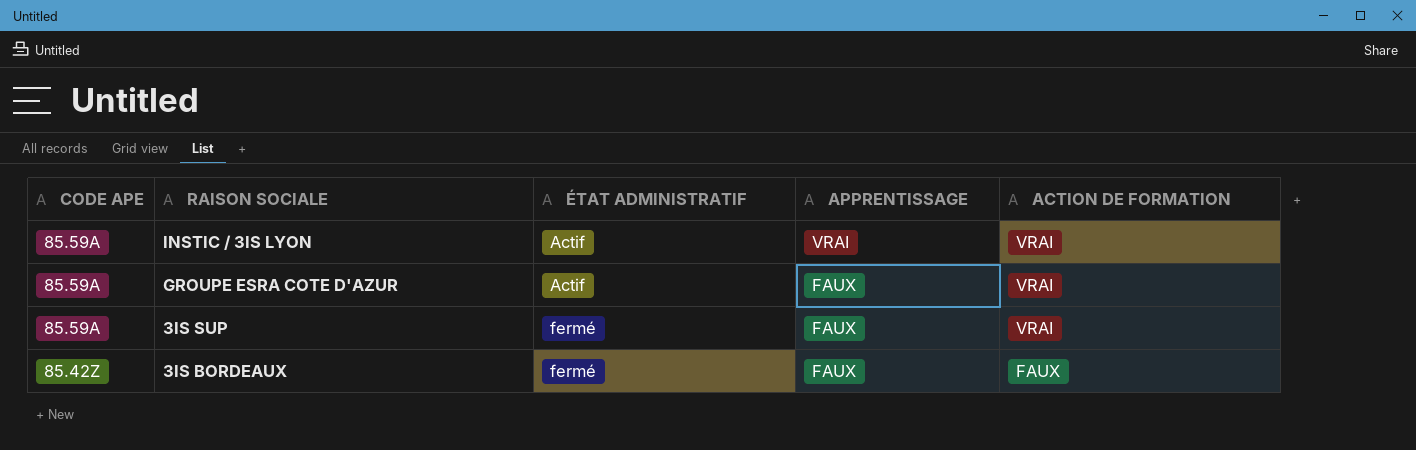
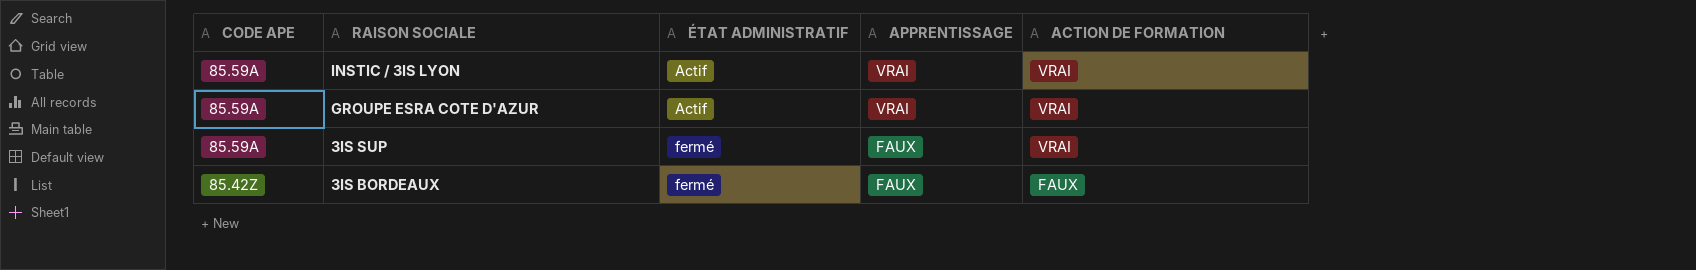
GROUPE ESRA COTE D'AZUR | APPRENTISSAGE: FAUX -> VRAI

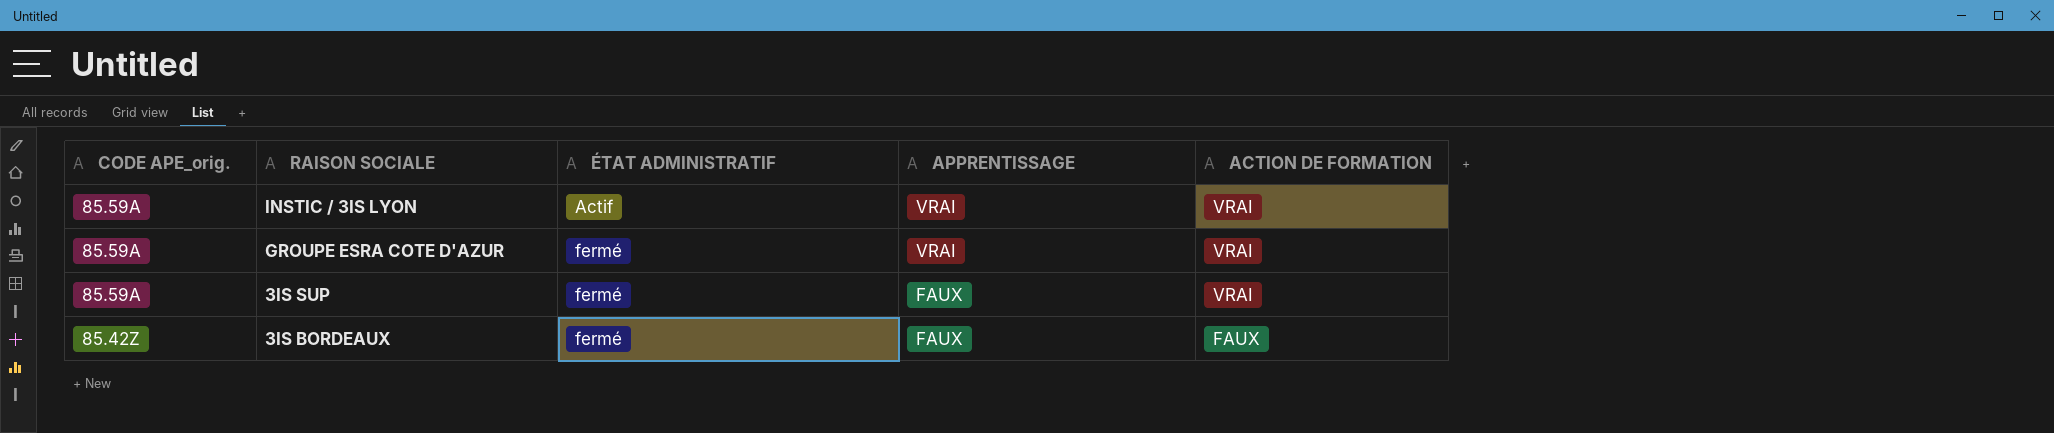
column name: CODE APE -> CODE APE_orig.
GROUPE ESRA COTE D'AZUR | ÉTAT ADMINISTRATIF: Actif -> fermé

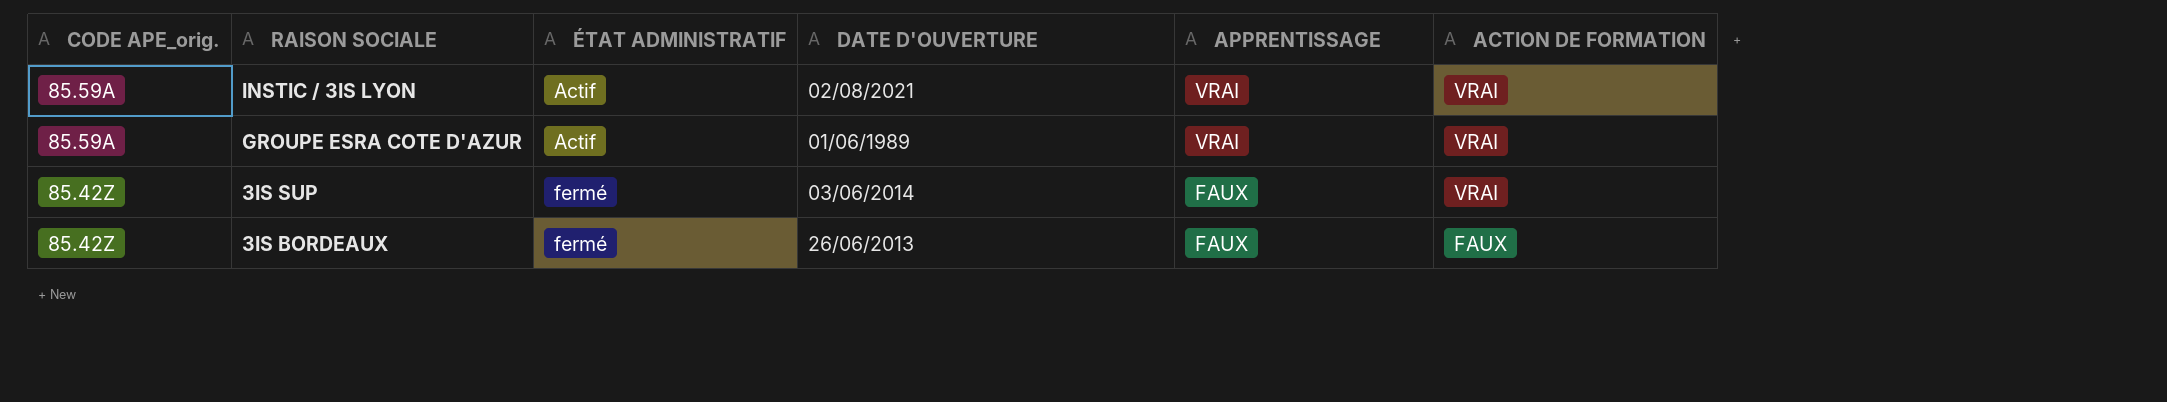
column DATE D'OUVERTURE | position: none -> 4
GROUPE ESRA COTE D'AZUR | ÉTAT ADMINISTRATIF: fermé -> Actif
3IS SUP | CODE APE_orig.: 85.59A -> 85.42Z

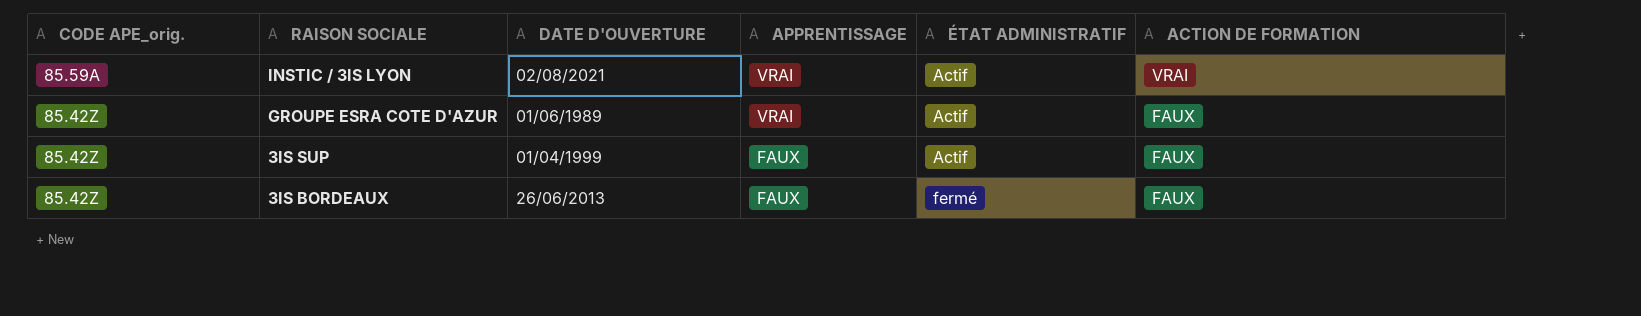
column ÉTAT ADMINISTRATIF | position: 3 -> 5
GROUPE ESRA COTE D'AZUR | CODE APE_orig.: 85.59A -> 85.42Z
GROUPE ESRA COTE D'AZUR | ACTION DE FORMATION: VRAI -> FAUX
3IS SUP | DATE D'OUVERTURE: 03/06/2014 -> 01/04/1999
3IS SUP | ÉTAT ADMINISTRATIF: fermé -> Actif
3IS SUP | ACTION DE FORMATION: VRAI -> FAUX

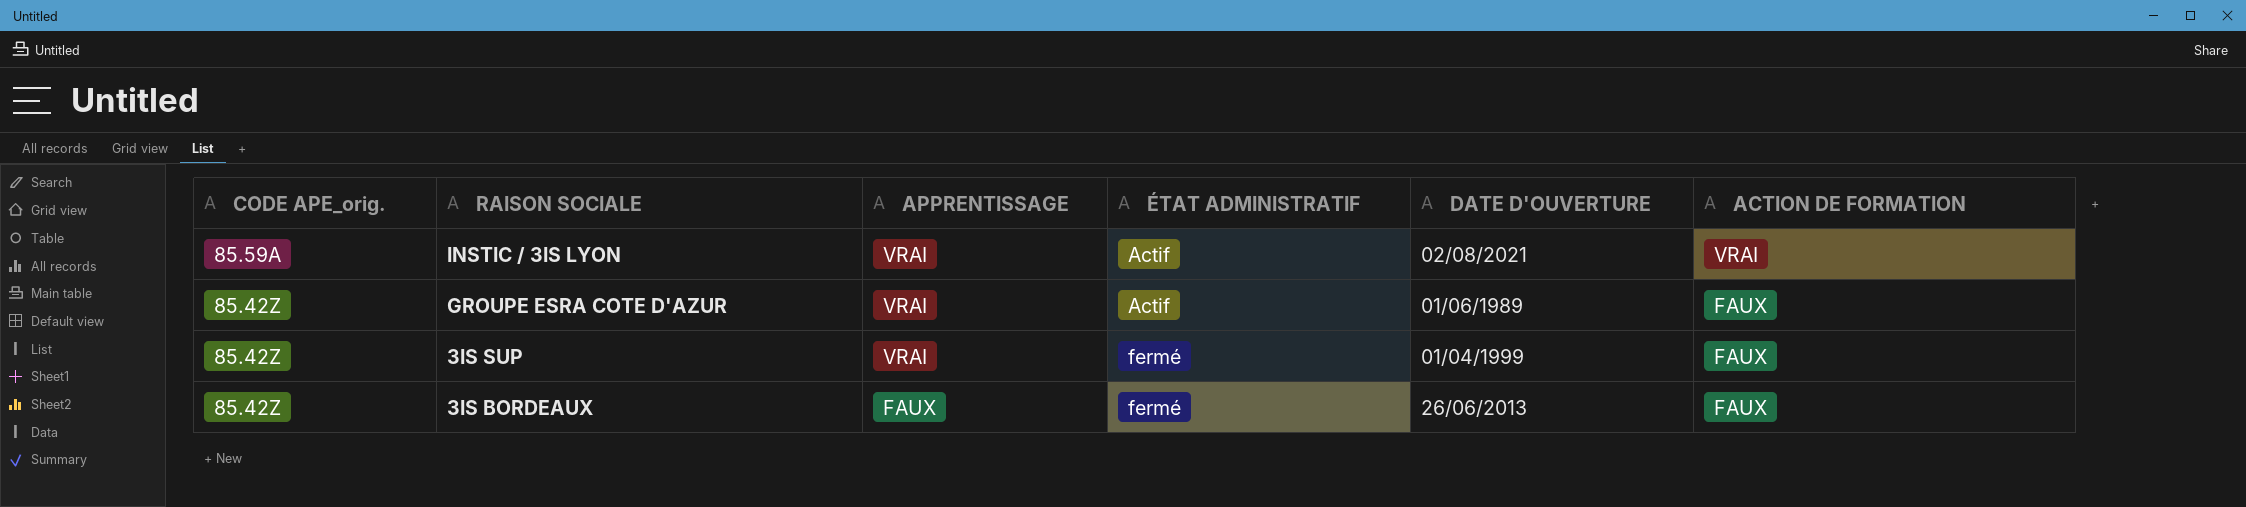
column DATE D'OUVERTURE | position: 3 -> 5
3IS SUP | APPRENTISSAGE: FAUX -> VRAI
3IS SUP | ÉTAT ADMINISTRATIF: Actif -> fermé

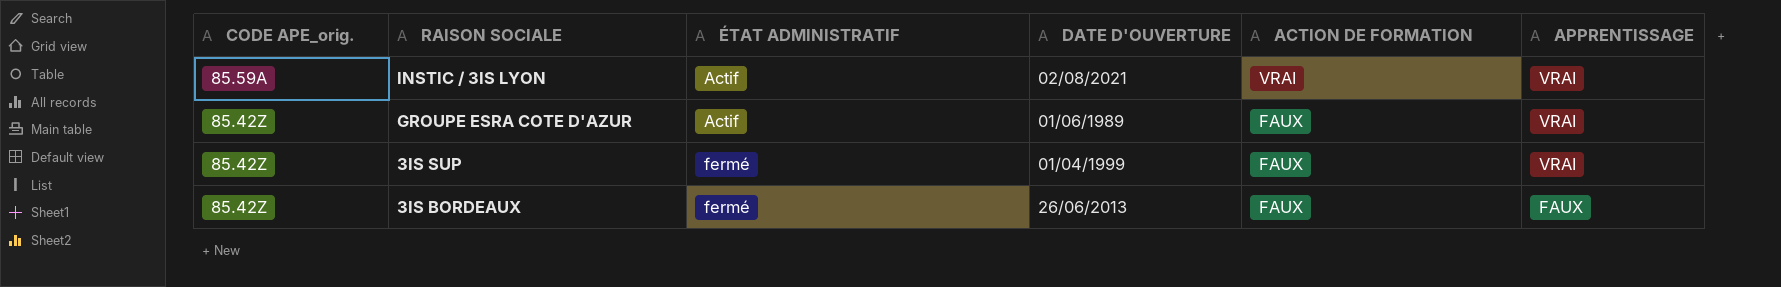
column APPRENTISSAGE | position: 3 -> 6

